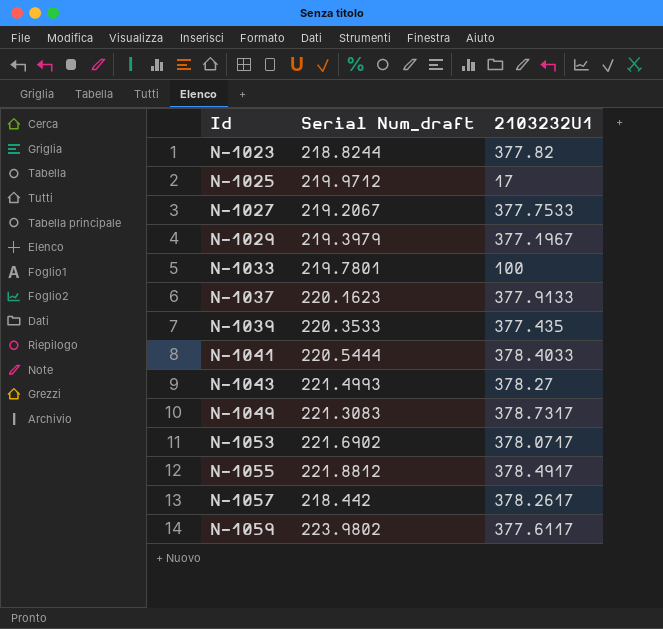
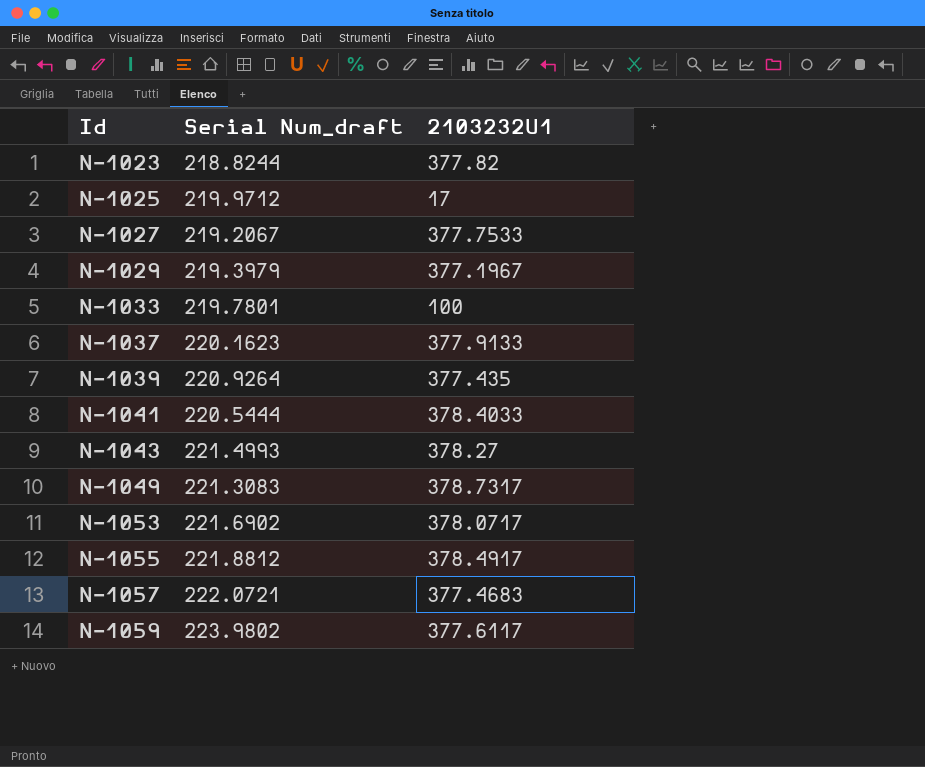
N-1039 | Serial Num_draft: 220.3533 -> 220.9264
N-1057 | Serial Num_draft: 218.442 -> 222.0721
N-1057 | 2103232U1: 378.2617 -> 377.4683

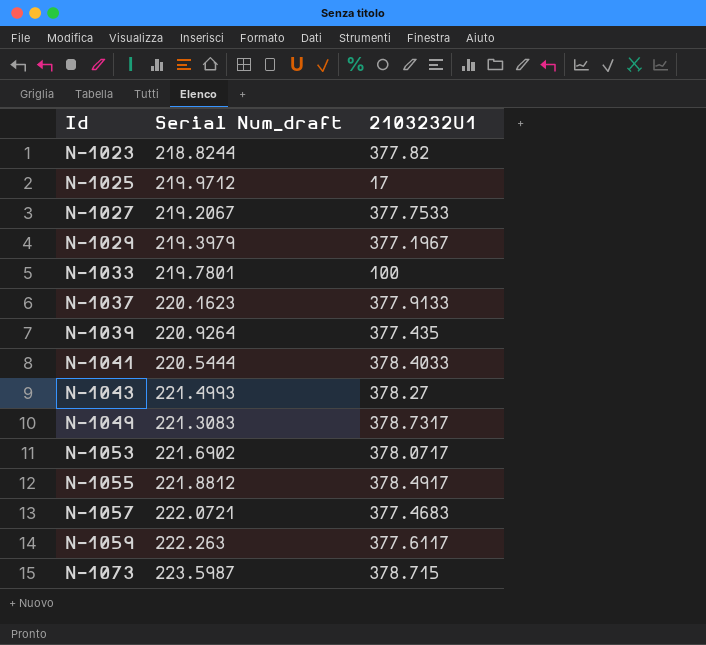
N-1059 | Serial Num_draft: 223.9802 -> 222.263
row N-1073: none -> 223.5987 | 378.715

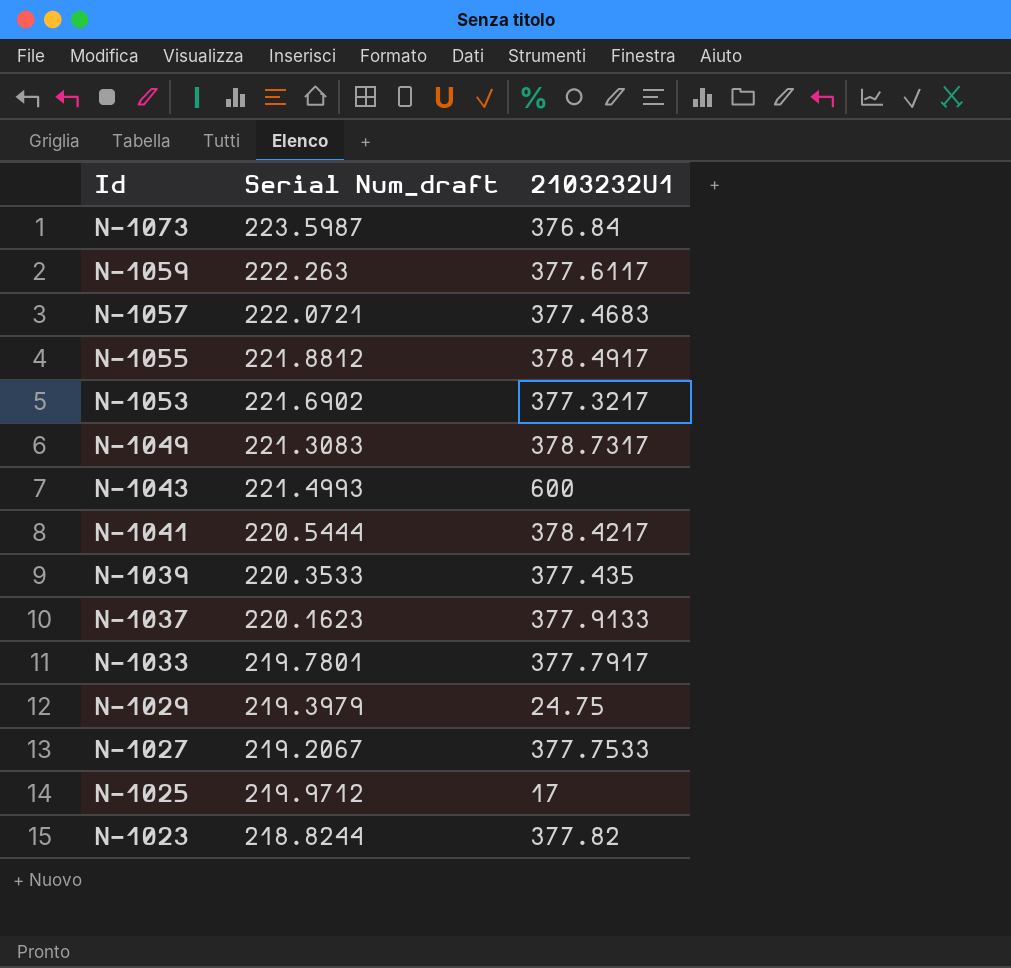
row order: Id ascending -> Id descending
N-1073 | 2103232U1: 378.715 -> 376.84
N-1053 | 2103232U1: 378.0717 -> 377.3217
N-1043 | 2103232U1: 378.27 -> 600
N-1041 | 2103232U1: 378.4033 -> 378.4217
N-1039 | Serial Num_draft: 220.9264 -> 220.3533
N-1033 | 2103232U1: 100 -> 377.7917
N-1029 | 2103232U1: 377.1967 -> 24.75

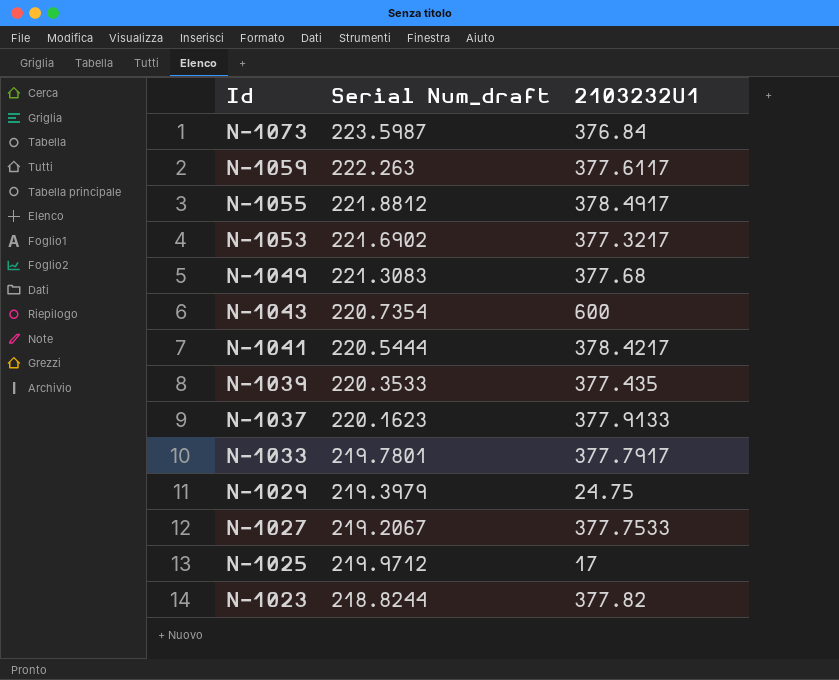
row N-1057: 222.0721 | 377.4683 -> none
N-1049 | 2103232U1: 378.7317 -> 377.68
N-1043 | Serial Num_draft: 221.4993 -> 220.7354

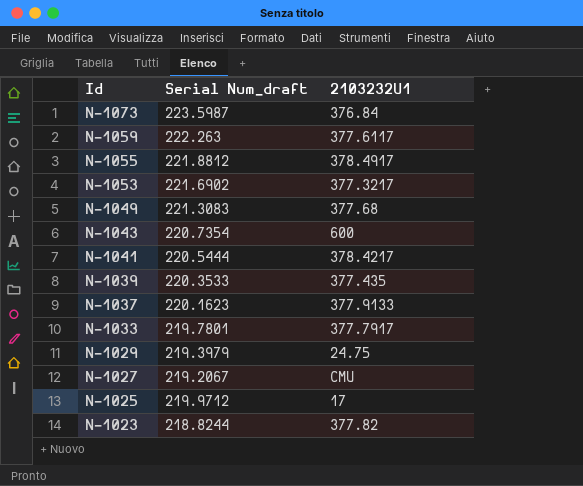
N-1027 | 2103232U1: 377.7533 -> CMU

